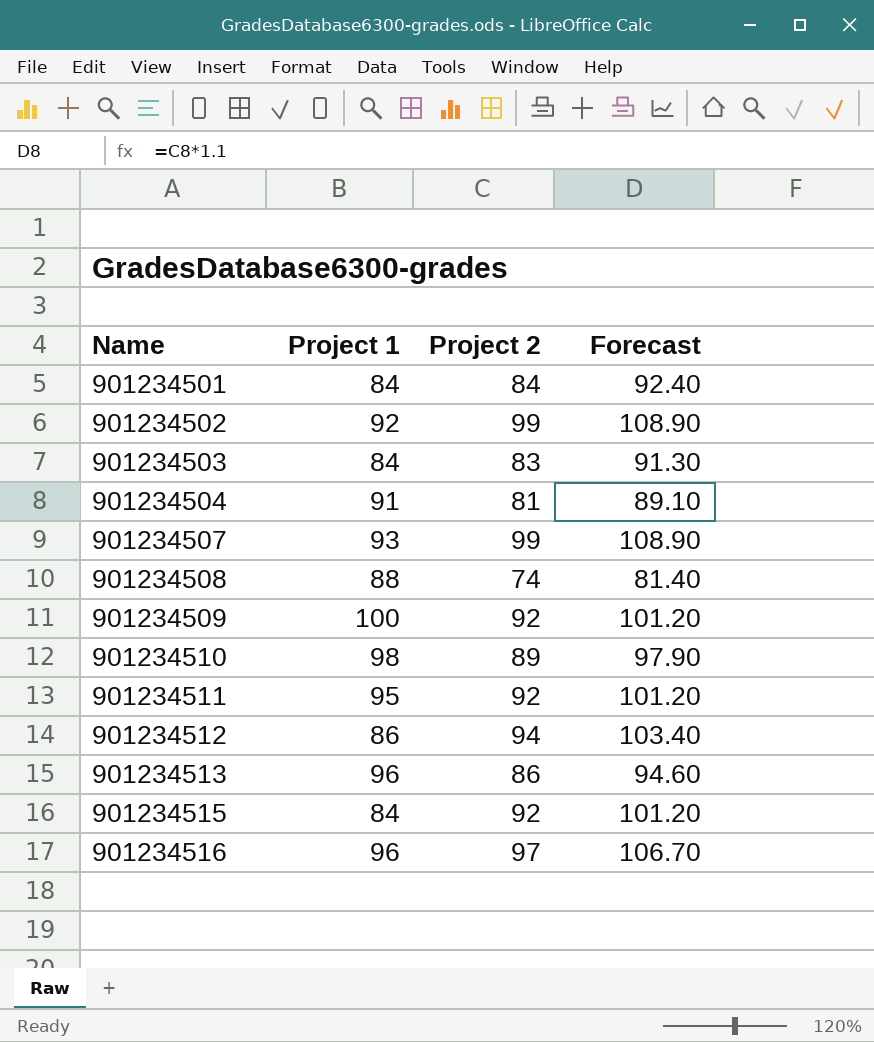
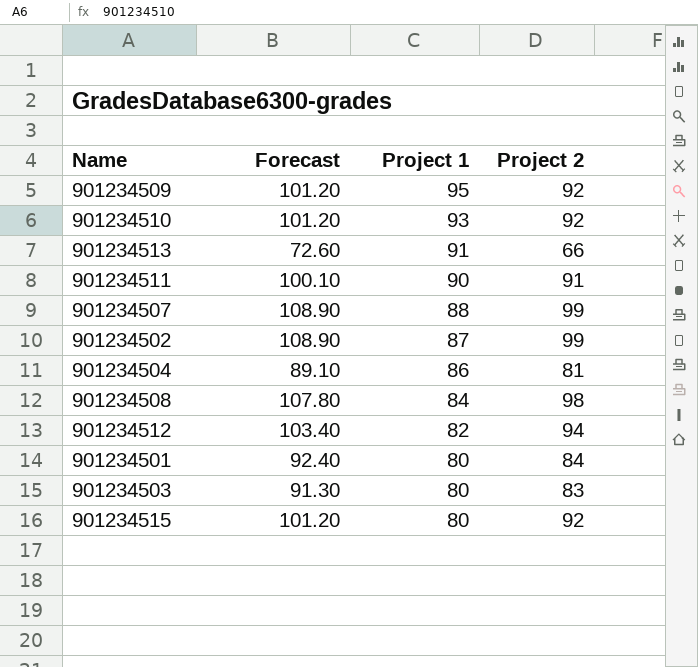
row order: Name ascending -> Project 1 descending
column Forecast | position: 4 -> 2
row 901234516: 96 | 97 | 106.70 -> none
901234509 | Project 1: 100 -> 95
901234510 | Forecast: 97.90 -> 101.20
901234510 | Project 1: 98 -> 93
901234510 | Project 2: 89 -> 92
901234513 | Forecast: 94.60 -> 72.60
901234513 | Project 1: 96 -> 91
901234513 | Project 2: 86 -> 66
901234511 | Forecast: 101.20 -> 100.10
901234511 | Project 1: 95 -> 90
901234511 | Project 2: 92 -> 91
901234507 | Project 1: 93 -> 88
901234502 | Project 1: 92 -> 87
901234504 | Project 1: 91 -> 86
901234508 | Forecast: 81.40 -> 107.80
901234508 | Project 1: 88 -> 84
901234508 | Project 2: 74 -> 98
901234512 | Project 1: 86 -> 82
901234501 | Project 1: 84 -> 80
901234503 | Project 1: 84 -> 80
901234515 | Project 1: 84 -> 80

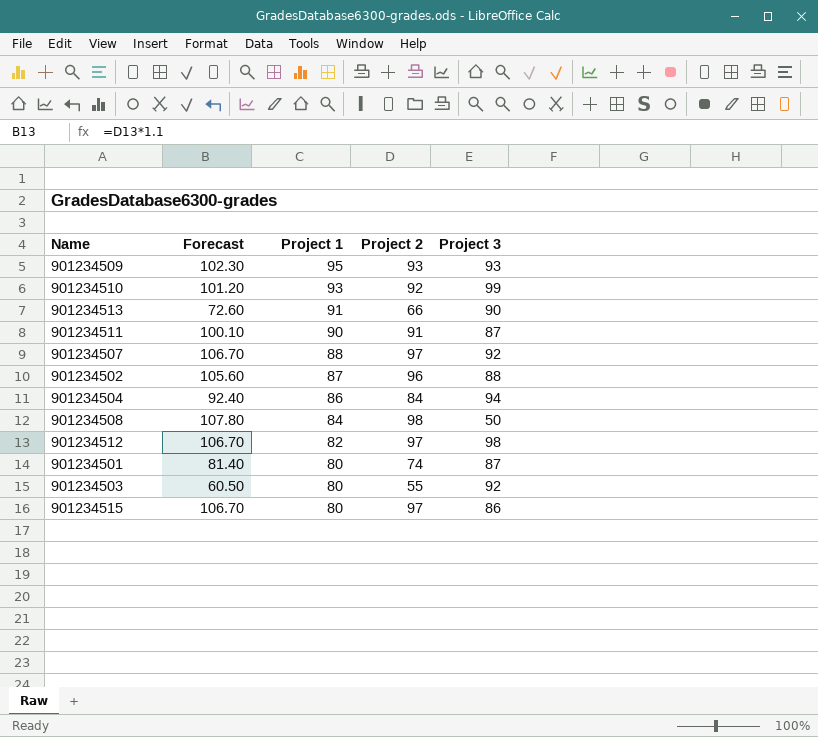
column Project 3 | position: none -> 5
901234509 | Forecast: 101.20 -> 102.30
901234509 | Project 2: 92 -> 93
901234507 | Forecast: 108.90 -> 106.70
901234507 | Project 2: 99 -> 97
901234502 | Forecast: 108.90 -> 105.60
901234502 | Project 2: 99 -> 96
901234504 | Forecast: 89.10 -> 92.40
901234504 | Project 2: 81 -> 84
901234512 | Forecast: 103.40 -> 106.70
901234512 | Project 2: 94 -> 97
901234501 | Forecast: 92.40 -> 81.40
901234501 | Project 2: 84 -> 74
901234503 | Forecast: 91.30 -> 60.50
901234503 | Project 2: 83 -> 55
901234515 | Forecast: 101.20 -> 106.70
901234515 | Project 2: 92 -> 97

